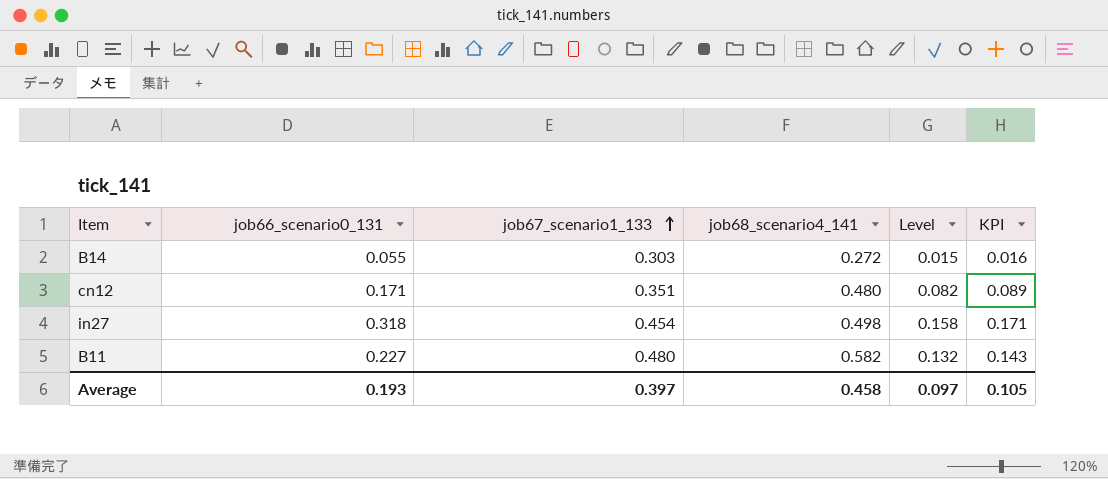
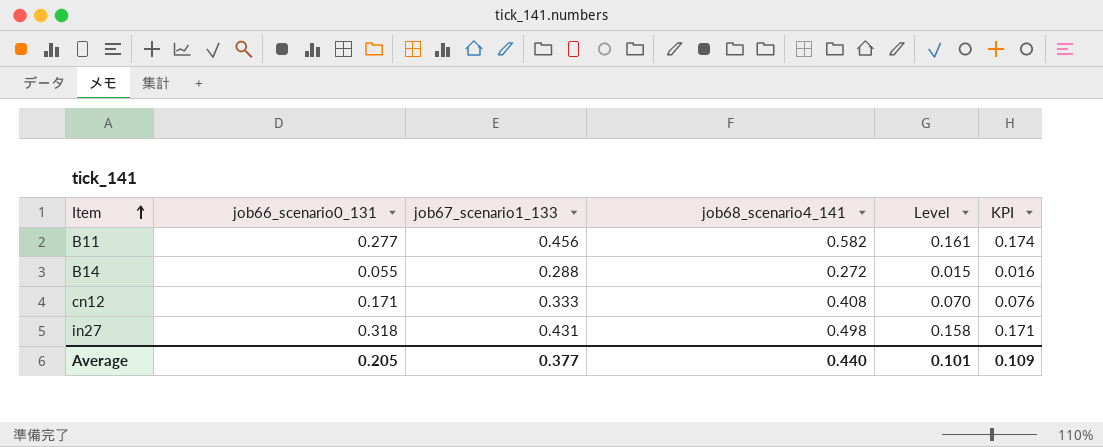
row order: job67_scenario1_133 ascending -> Item ascending
B11 | job66_scenario0_131: 0.227 -> 0.277
B11 | job67_scenario1_133: 0.480 -> 0.456
B11 | Level: 0.132 -> 0.161
B11 | KPI: 0.143 -> 0.174
B14 | job67_scenario1_133: 0.303 -> 0.288
cn12 | job67_scenario1_133: 0.351 -> 0.333
cn12 | job68_scenario4_141: 0.480 -> 0.408
cn12 | Level: 0.082 -> 0.070
cn12 | KPI: 0.089 -> 0.076
in27 | job67_scenario1_133: 0.454 -> 0.431
Average | job66_scenario0_131: 0.193 -> 0.205
Average | job67_scenario1_133: 0.397 -> 0.377
Average | job68_scenario4_141: 0.458 -> 0.440
Average | Level: 0.097 -> 0.101
Average | KPI: 0.105 -> 0.109

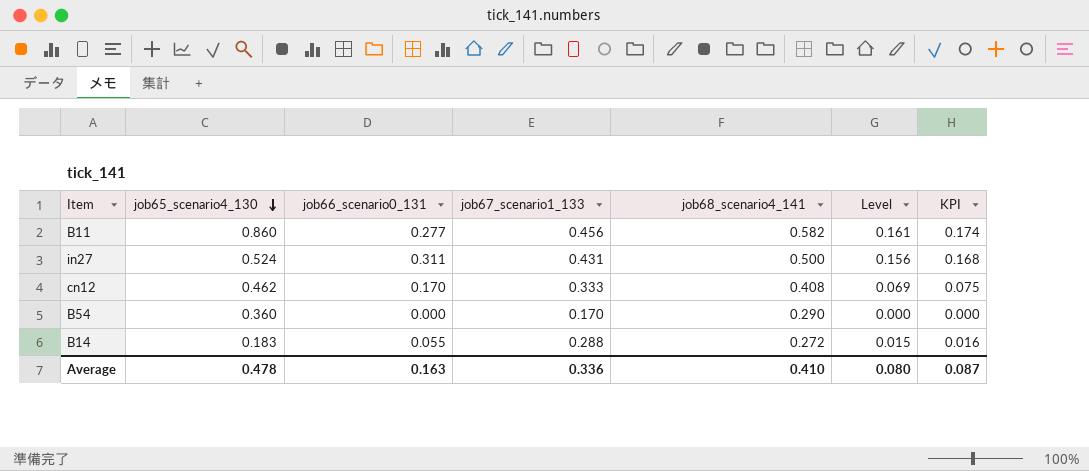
row order: Item ascending -> job65_scenario4_130 descending
column job65_scenario4_130 | position: none -> 2
in27 | job66_scenario0_131: 0.318 -> 0.311
in27 | job68_scenario4_141: 0.498 -> 0.500
in27 | Level: 0.158 -> 0.156
in27 | KPI: 0.171 -> 0.168
cn12 | job66_scenario0_131: 0.171 -> 0.170
cn12 | Level: 0.070 -> 0.069
cn12 | KPI: 0.076 -> 0.075
row B54: none -> 0.360 | 0.000 | 0.170 | 0.290 | 0.000 | 0.000
Average | job66_scenario0_131: 0.205 -> 0.163
Average | job67_scenario1_133: 0.377 -> 0.336
Average | job68_scenario4_141: 0.440 -> 0.410
Average | Level: 0.101 -> 0.080
Average | KPI: 0.109 -> 0.087

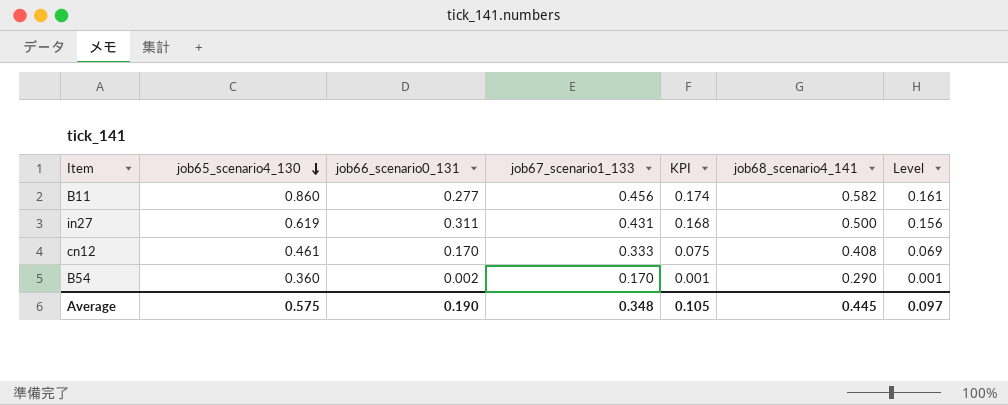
column KPI | position: 7 -> 5
row B14: 0.183 | 0.055 | 0.288 | 0.272 | 0.015 | 0.016 -> none
in27 | job65_scenario4_130: 0.524 -> 0.619
cn12 | job65_scenario4_130: 0.462 -> 0.461
B54 | job66_scenario0_131: 0.000 -> 0.002
B54 | KPI: 0.000 -> 0.001
B54 | Level: 0.000 -> 0.001
Average | job65_scenario4_130: 0.478 -> 0.575
Average | job66_scenario0_131: 0.163 -> 0.190
Average | job67_scenario1_133: 0.336 -> 0.348
Average | KPI: 0.087 -> 0.105
Average | job68_scenario4_141: 0.410 -> 0.445
Average | Level: 0.080 -> 0.097

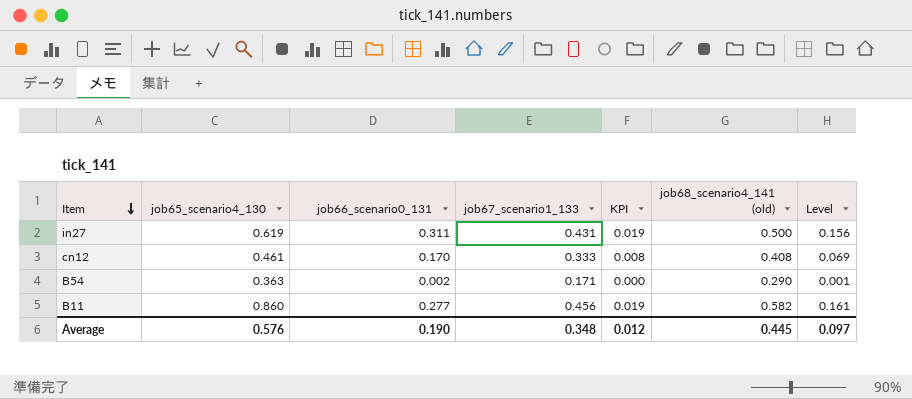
row order: job65_scenario4_130 descending -> Item descending
column KPI | formula: [Level] * 1.08 -> [Level] * 0.12
column name: job68_scenario4_141 -> job68_scenario4_141 (old)
B54 | job65_scenario4_130: 0.360 -> 0.363
B54 | job67_scenario1_133: 0.170 -> 0.171
Average | job65_scenario4_130: 0.575 -> 0.576
Average | KPI: 0.105 -> 0.012

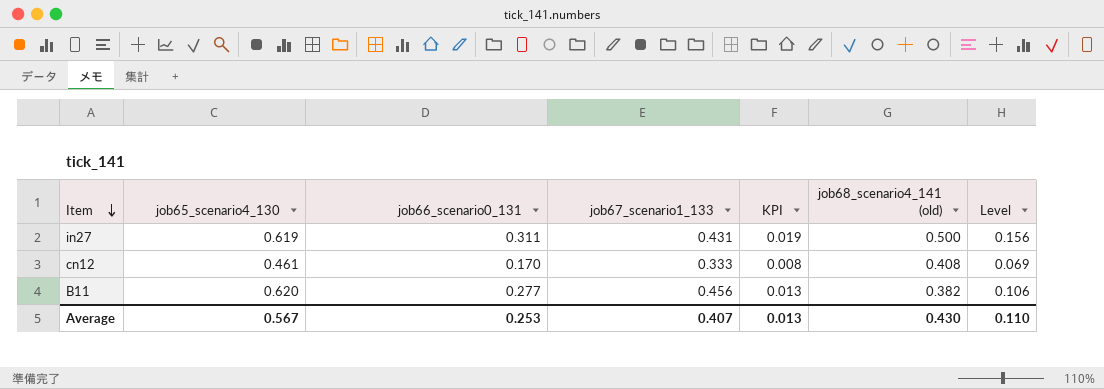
row B54: 0.363 | 0.002 | 0.171 | 0.000 | 0.290 | 0.001 -> none
B11 | job65_scenario4_130: 0.860 -> 0.620
B11 | KPI: 0.019 -> 0.013
B11 | job68_scenario4_141 (old): 0.582 -> 0.382
B11 | Level: 0.161 -> 0.106
Average | job65_scenario4_130: 0.576 -> 0.567
Average | job66_scenario0_131: 0.190 -> 0.253
Average | job67_scenario1_133: 0.348 -> 0.407
Average | KPI: 0.012 -> 0.013
Average | job68_scenario4_141 (old): 0.445 -> 0.430
Average | Level: 0.097 -> 0.110

